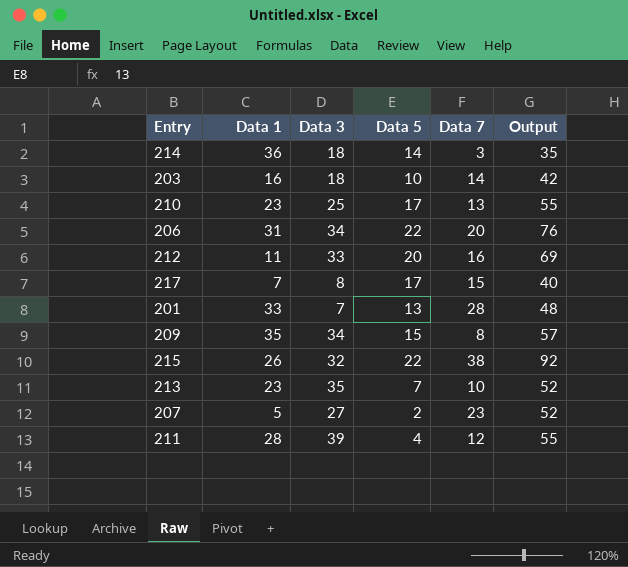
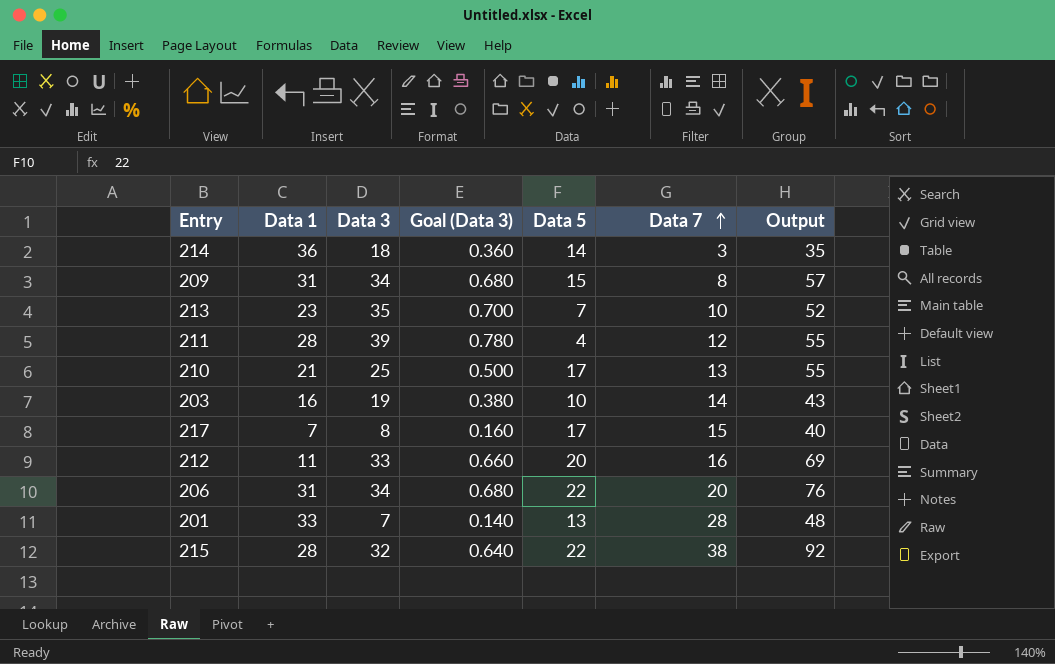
row order: none -> Data 7 ascending
column Goal (Data 3) | formula: none -> [Data 3] * 0.02
row 207: 5 | 27 | 2 | 23 | 52 -> none
209 | Data 1: 35 -> 31
210 | Data 1: 23 -> 21
203 | Data 3: 18 -> 19
203 | Output: 42 -> 43
215 | Data 1: 26 -> 28

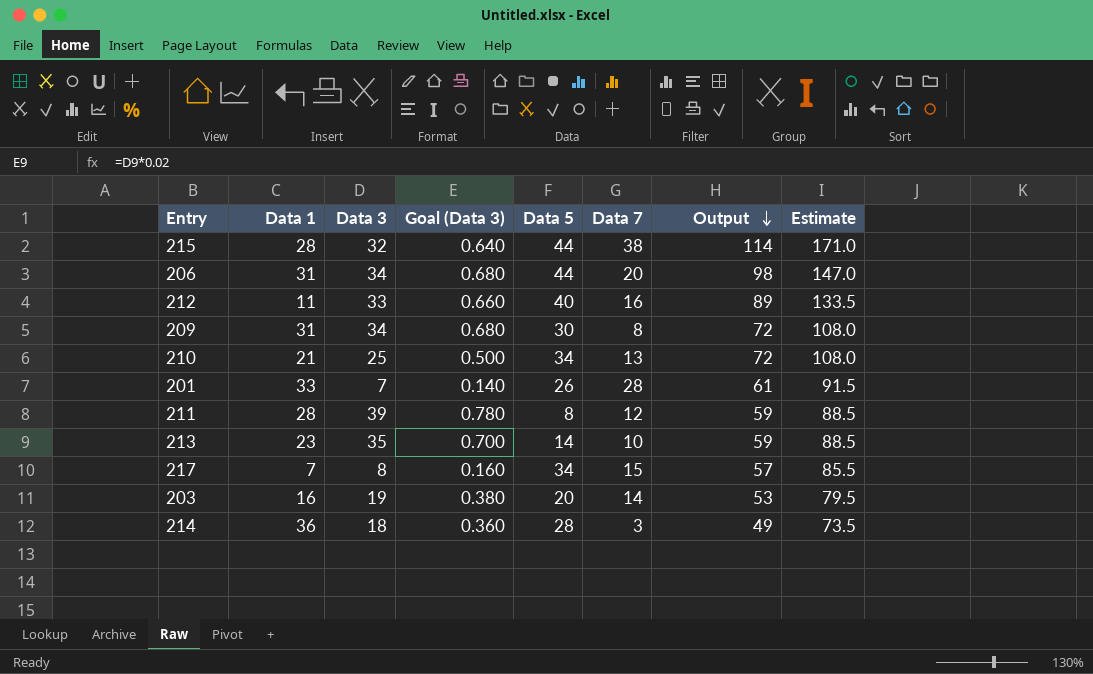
row order: Data 7 ascending -> Output descending
column Estimate | formula: none -> [Output] * 1.5
215 | Data 5: 22 -> 44
215 | Output: 92 -> 114
206 | Data 5: 22 -> 44
206 | Output: 76 -> 98
212 | Data 5: 20 -> 40
212 | Output: 69 -> 89
209 | Data 5: 15 -> 30
209 | Output: 57 -> 72
210 | Data 5: 17 -> 34
210 | Output: 55 -> 72
201 | Data 5: 13 -> 26
201 | Output: 48 -> 61
211 | Data 5: 4 -> 8
211 | Output: 55 -> 59
213 | Data 5: 7 -> 14
213 | Output: 52 -> 59
217 | Data 5: 17 -> 34
217 | Output: 40 -> 57
203 | Data 5: 10 -> 20
203 | Output: 43 -> 53
214 | Data 5: 14 -> 28
214 | Output: 35 -> 49

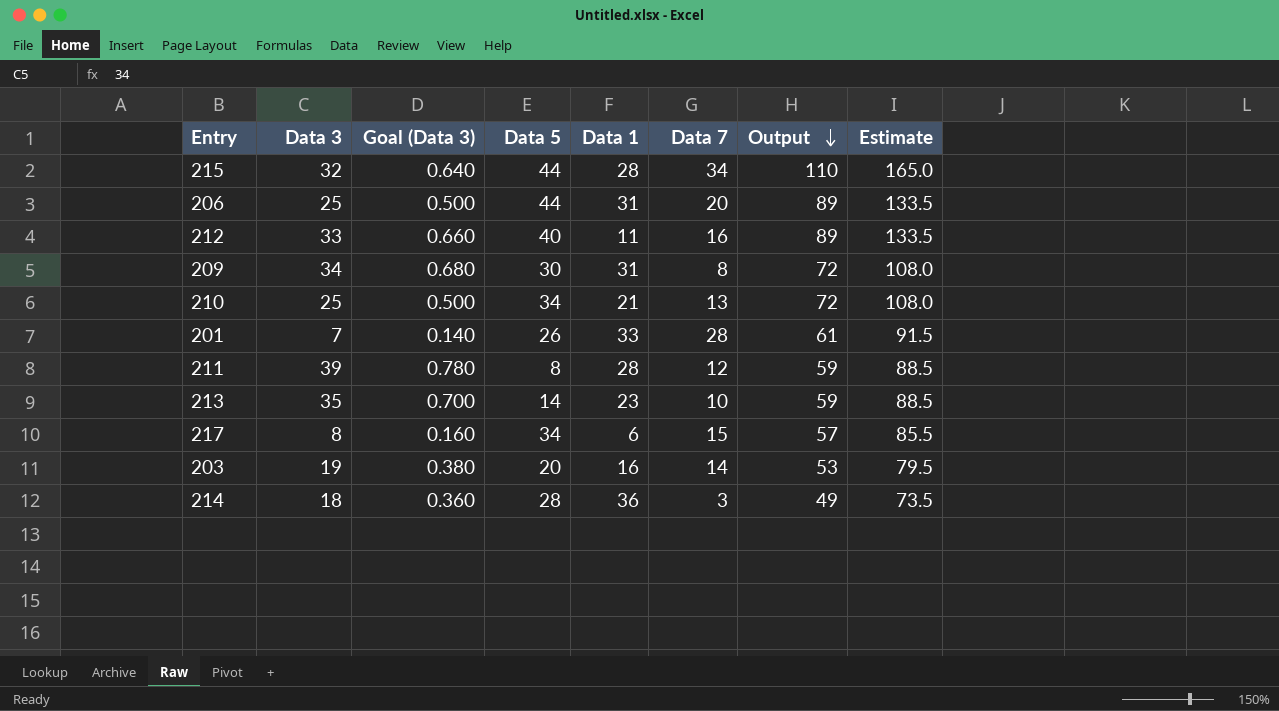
column Data 1 | position: 2 -> 5
215 | Data 7: 38 -> 34
215 | Output: 114 -> 110
215 | Estimate: 171.0 -> 165.0
206 | Data 3: 34 -> 25
206 | Goal (Data 3): 0.680 -> 0.500
206 | Output: 98 -> 89
206 | Estimate: 147.0 -> 133.5
217 | Data 1: 7 -> 6

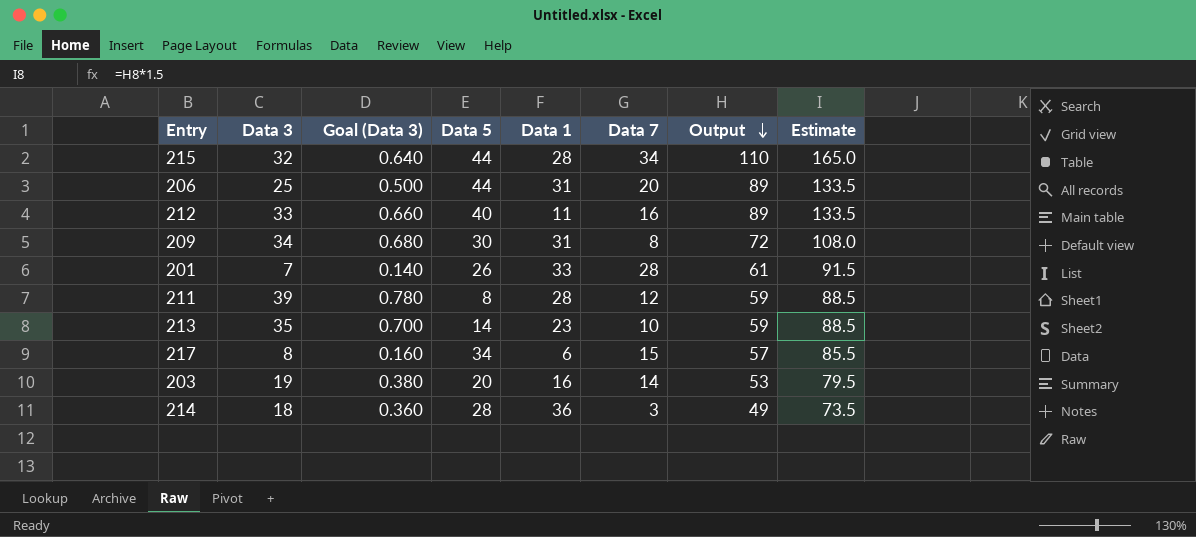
row 210: 25 | 0.500 | 34 | 21 | 13 | 72 | 108.0 -> none

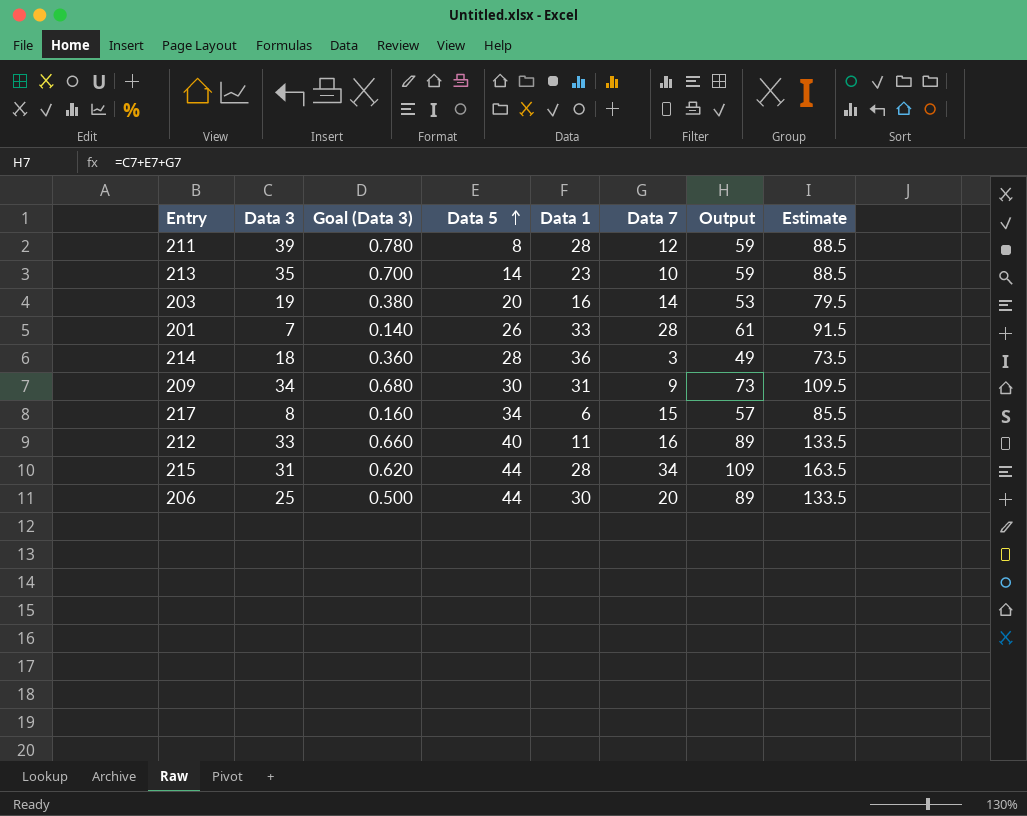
row order: Output descending -> Data 5 ascending
209 | Data 7: 8 -> 9
209 | Output: 72 -> 73
209 | Estimate: 108.0 -> 109.5
215 | Data 3: 32 -> 31
215 | Goal (Data 3): 0.640 -> 0.620
215 | Output: 110 -> 109
215 | Estimate: 165.0 -> 163.5
206 | Data 1: 31 -> 30

